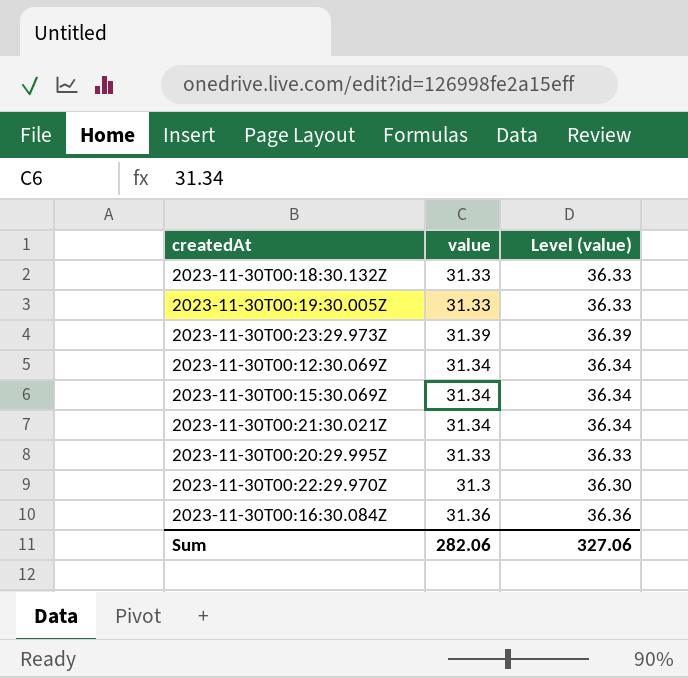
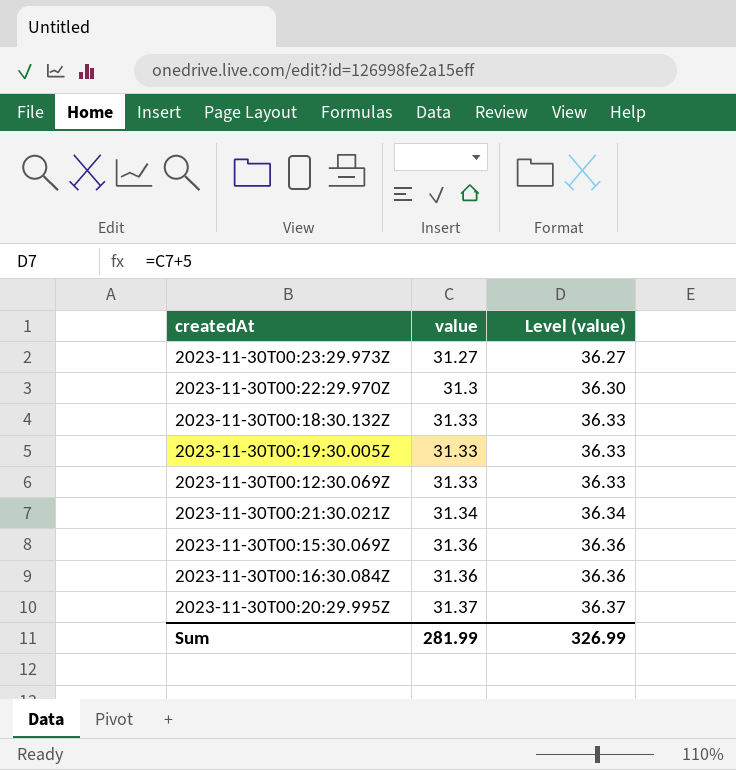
row order: none -> value ascending
2023-11-30T00:23:29.973Z | value: 31.39 -> 31.27
2023-11-30T00:23:29.973Z | Level (value): 36.39 -> 36.27
2023-11-30T00:12:30.069Z | value: 31.34 -> 31.33
2023-11-30T00:12:30.069Z | Level (value): 36.34 -> 36.33
2023-11-30T00:15:30.069Z | value: 31.34 -> 31.36
2023-11-30T00:15:30.069Z | Level (value): 36.34 -> 36.36
2023-11-30T00:20:29.995Z | value: 31.33 -> 31.37
2023-11-30T00:20:29.995Z | Level (value): 36.33 -> 36.37
Sum | value: 282.06 -> 281.99
Sum | Level (value): 327.06 -> 326.99

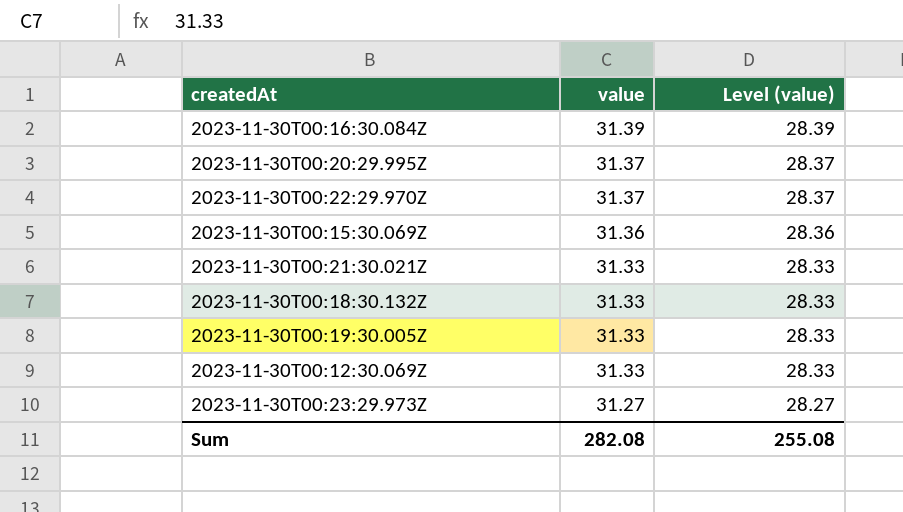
row order: value ascending -> value descending
column Level (value) | formula: [value] + 5 -> [value] - 3
2023-11-30T00:16:30.084Z | value: 31.36 -> 31.39
2023-11-30T00:22:29.970Z | value: 31.3 -> 31.37
2023-11-30T00:21:30.021Z | value: 31.34 -> 31.33
Sum | value: 281.99 -> 282.08
Sum | Level (value): 326.99 -> 255.08

